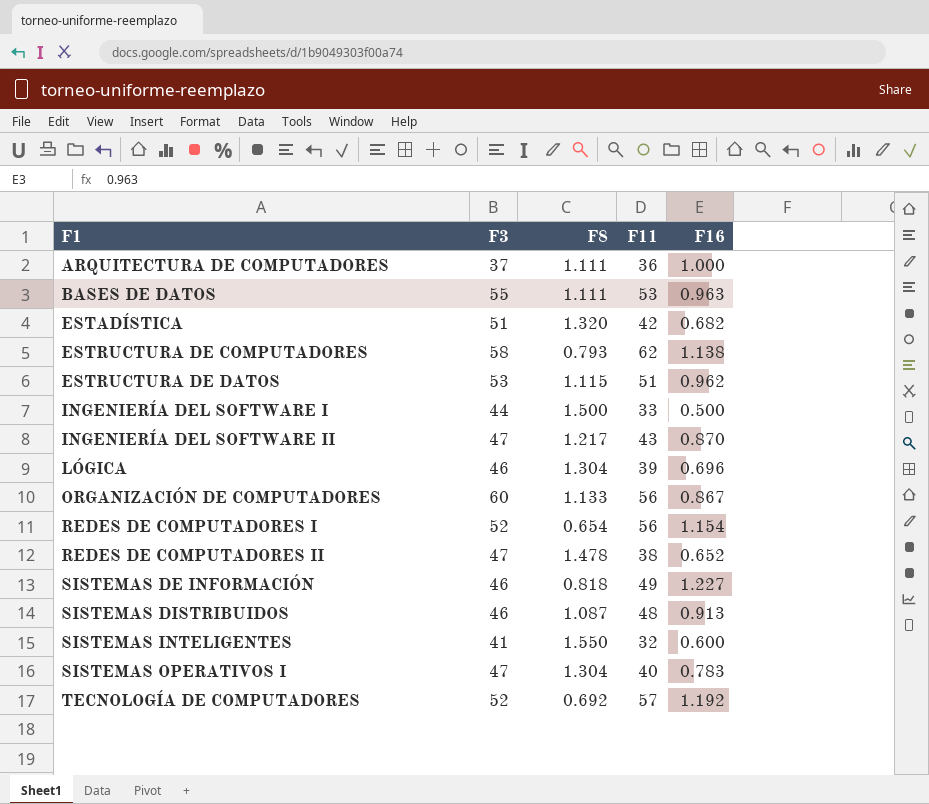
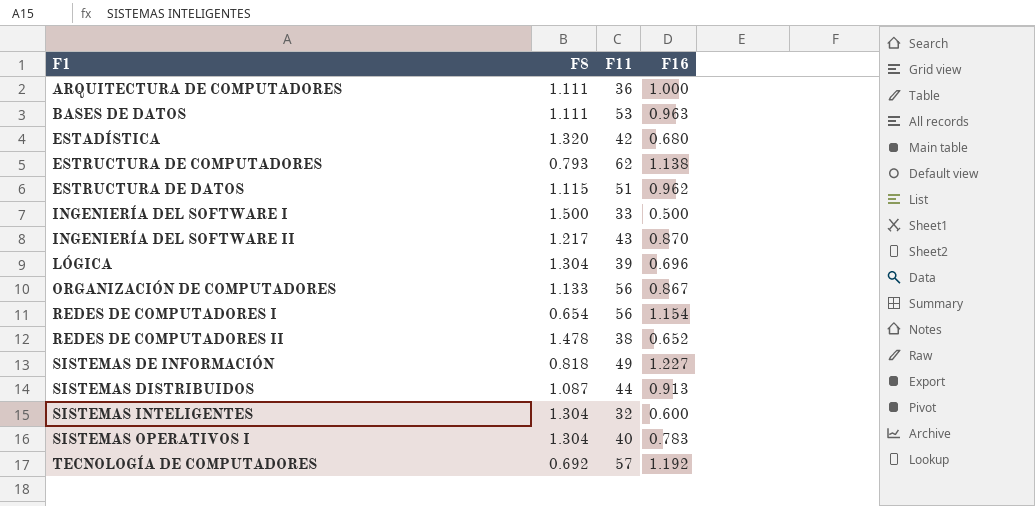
column F3 | position: 2 -> none
ESTADÍSTICA | F16: 0.682 -> 0.680
SISTEMAS DISTRIBUIDOS | F11: 48 -> 44
SISTEMAS INTELIGENTES | F8: 1.550 -> 1.304

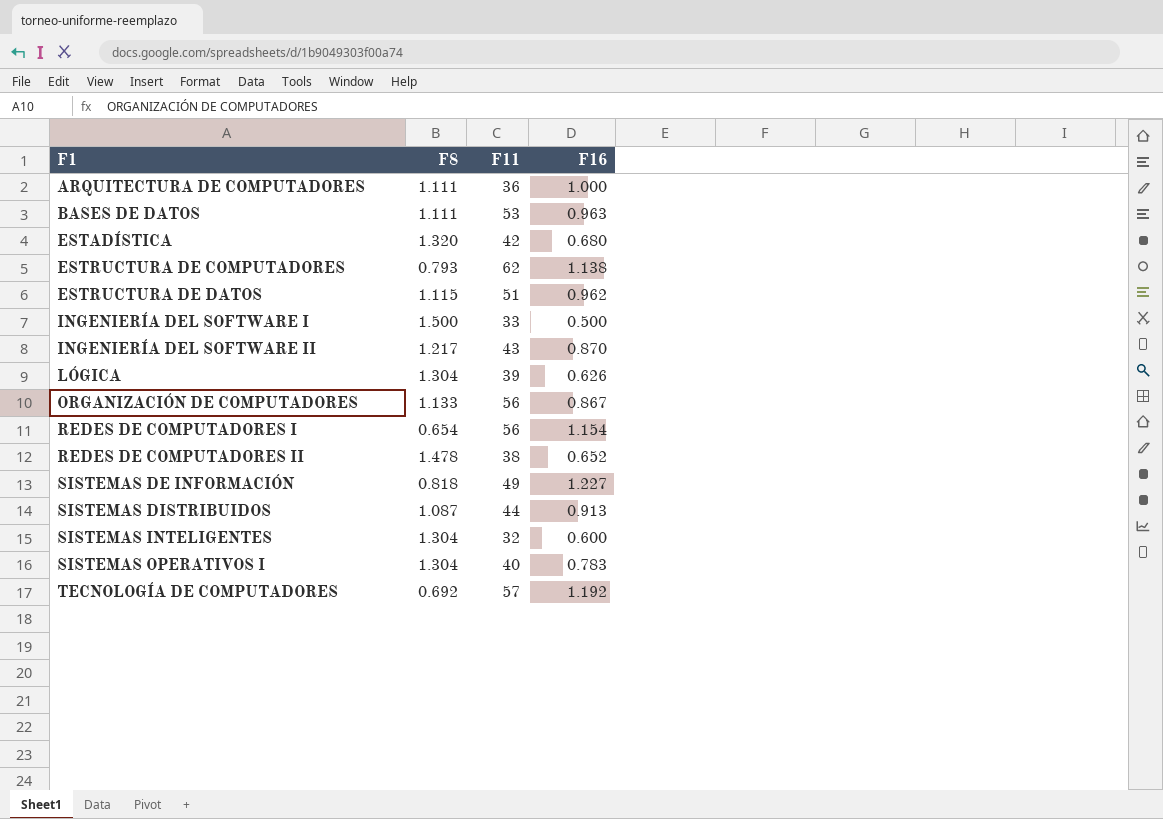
LÓGICA | F16: 0.696 -> 0.626

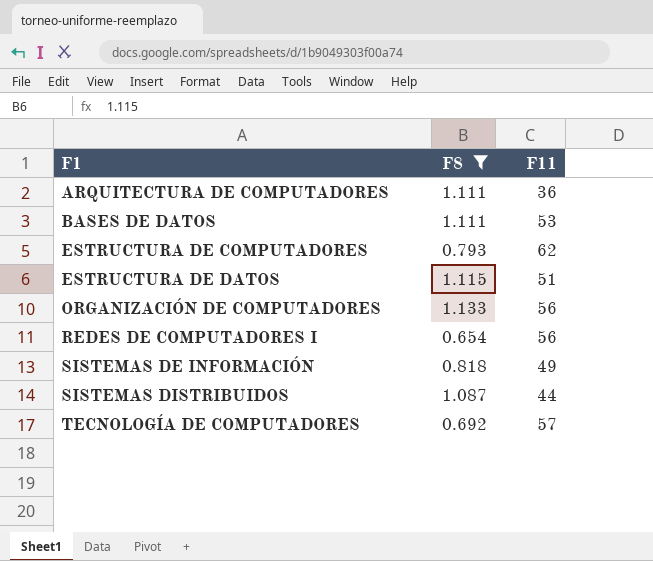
filter: none -> F8 <= 1.133
column F16 | position: 4 -> none

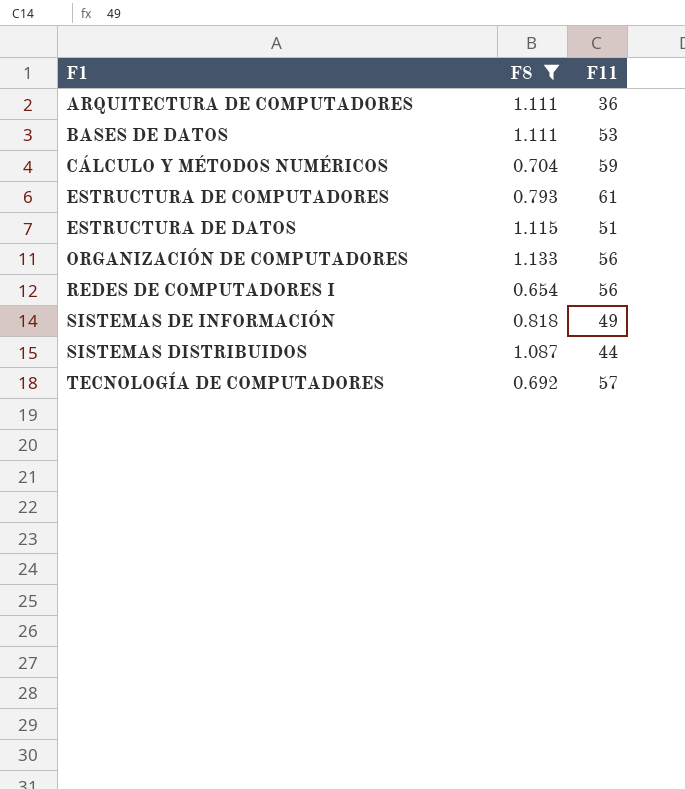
row CÁLCULO Y MÉTODOS NUMÉRICOS: none -> 0.704 | 59
ESTRUCTURA DE COMPUTADORES | F11: 62 -> 61

